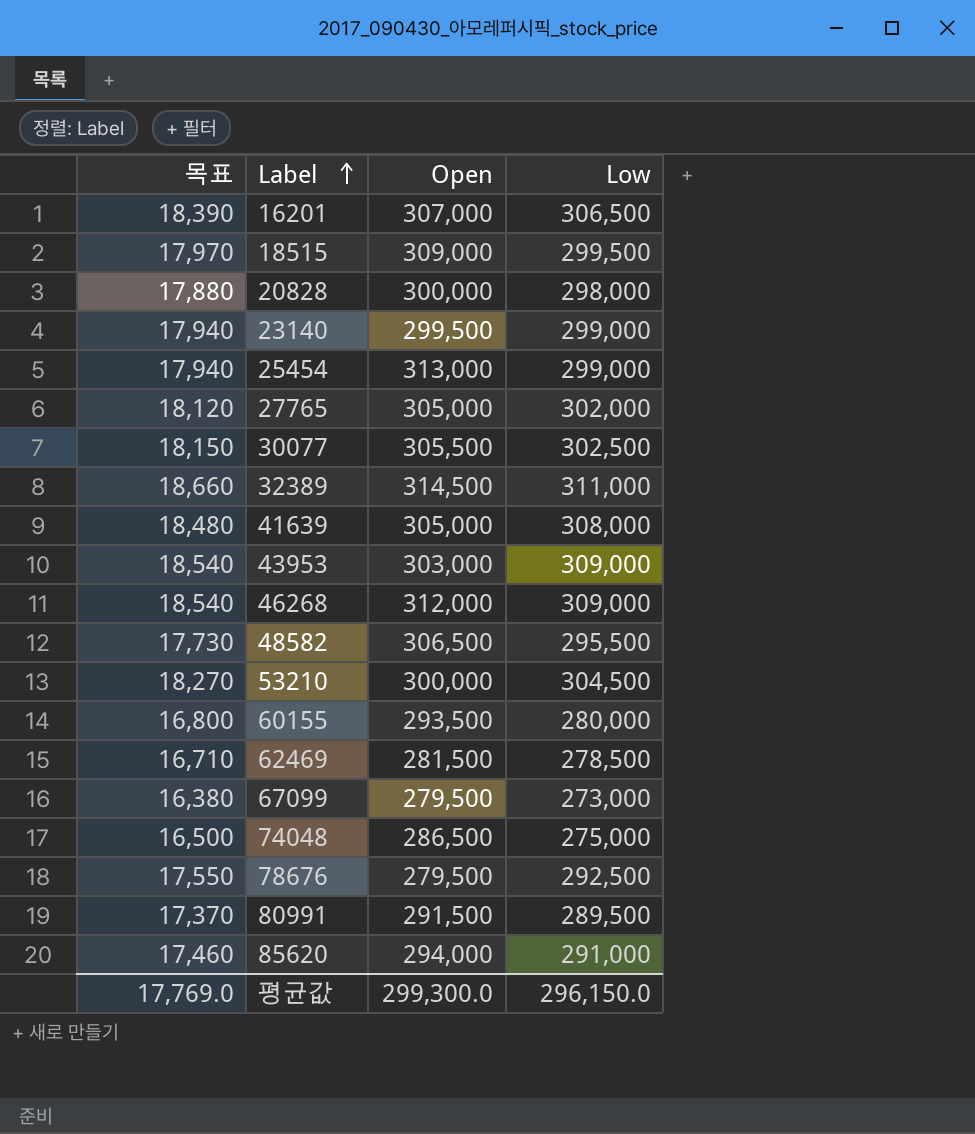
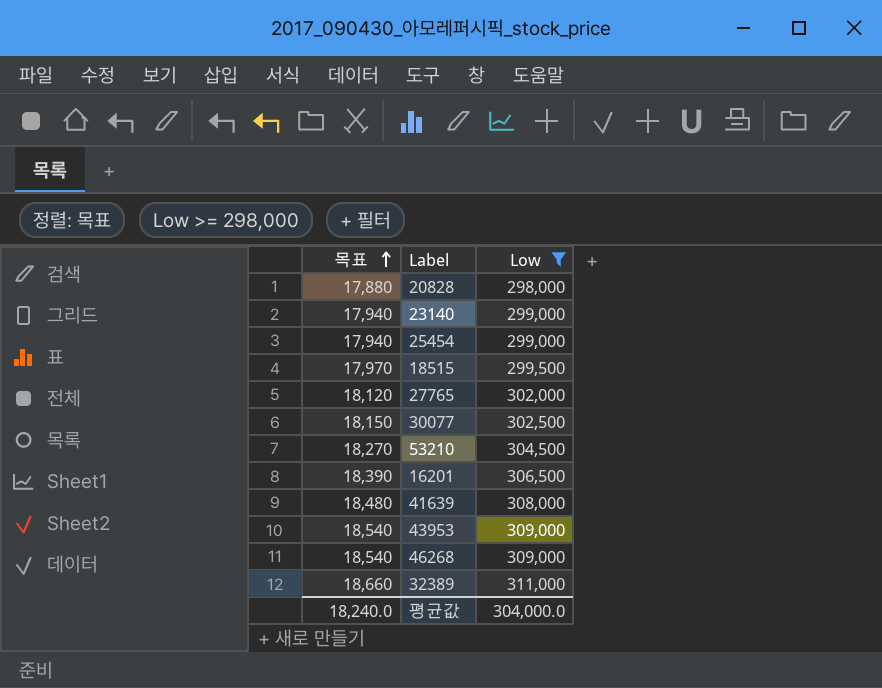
filter: none -> Low >= 298,000
row order: Label ascending -> 목표 ascending
column Open | position: 3 -> none
평균값 | 목표: 17,769.0 -> 18,240.0
평균값 | Low: 296,150.0 -> 304,000.0

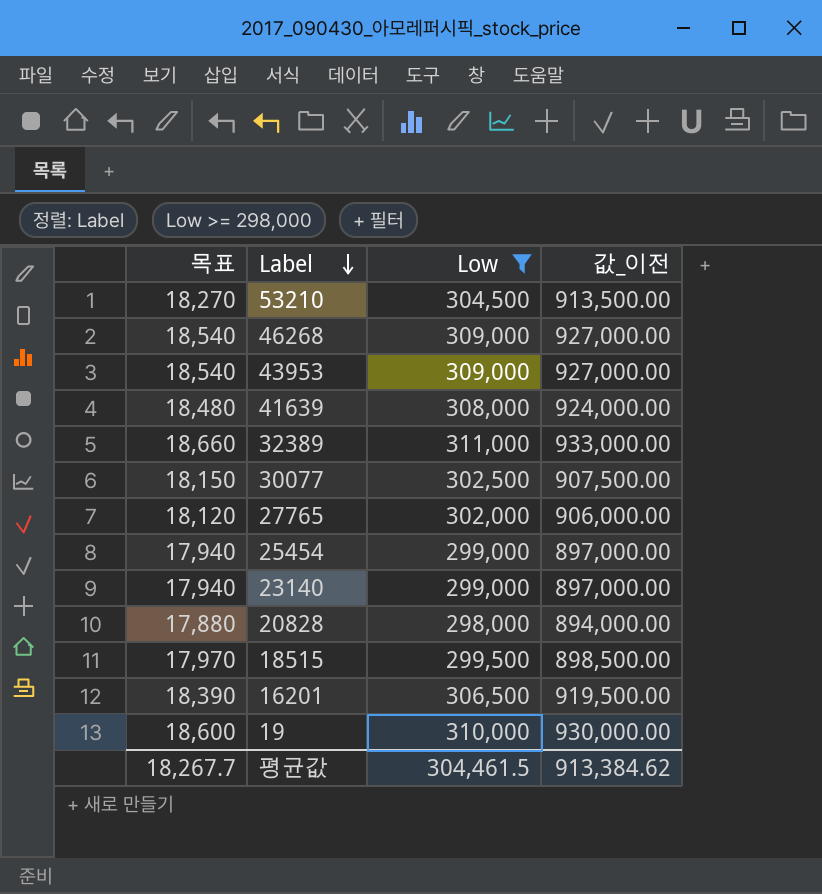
row order: 목표 ascending -> Label descending
column 값_이전 | formula: none -> [Low] * 3
row 19: none -> 18,600 | 310,000 | 930,000.00
평균값 | 목표: 18,240.0 -> 18,267.7
평균값 | Low: 304,000.0 -> 304,461.5

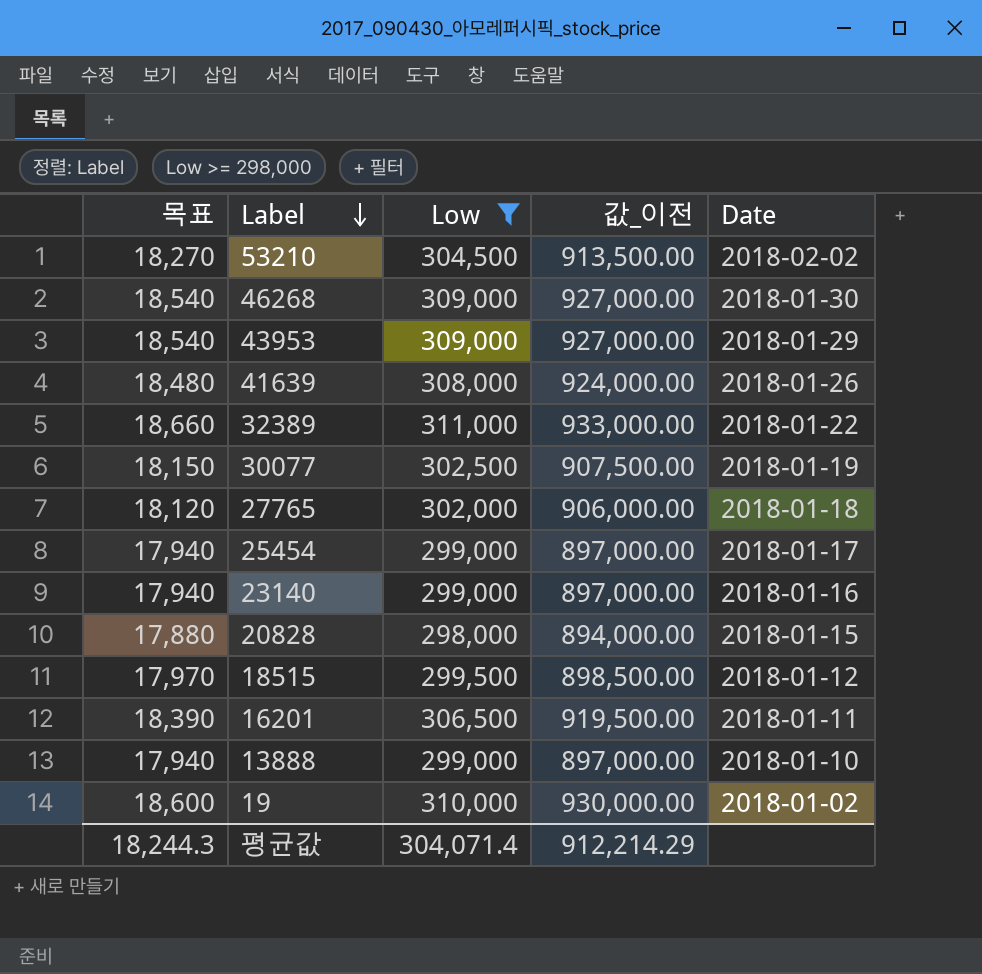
column Date | position: none -> 5
row 13888: none -> 17,940 | 299,000 | 897,000.00 | 2018-01-10
평균값 | 목표: 18,267.7 -> 18,244.3
평균값 | Low: 304,461.5 -> 304,071.4
평균값 | 값_이전: 913,384.62 -> 912,214.29

